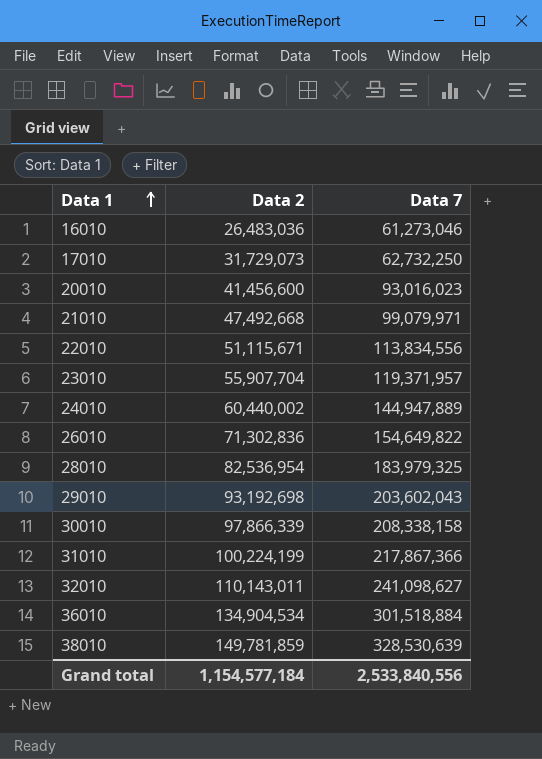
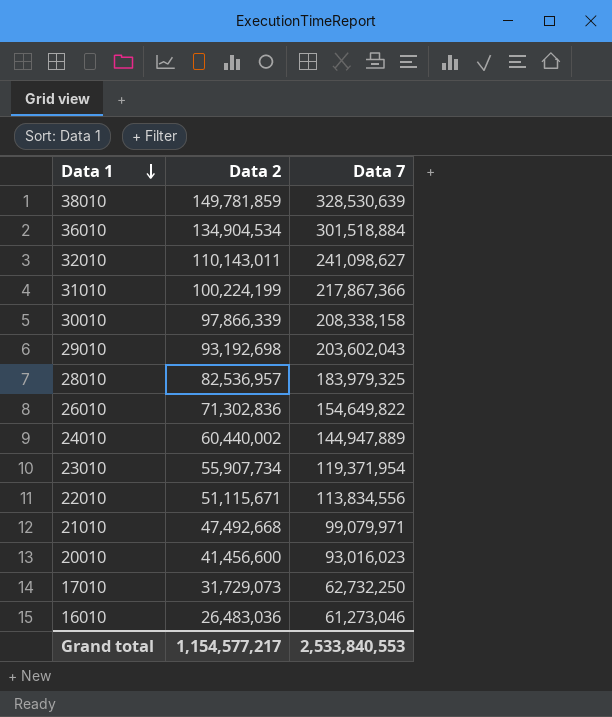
row order: Data 1 ascending -> Data 1 descending
28010 | Data 2: 82,536,954 -> 82,536,957
23010 | Data 2: 55,907,704 -> 55,907,734
23010 | Data 7: 119,371,957 -> 119,371,954
Grand total | Data 2: 1,154,577,184 -> 1,154,577,217
Grand total | Data 7: 2,533,840,556 -> 2,533,840,553

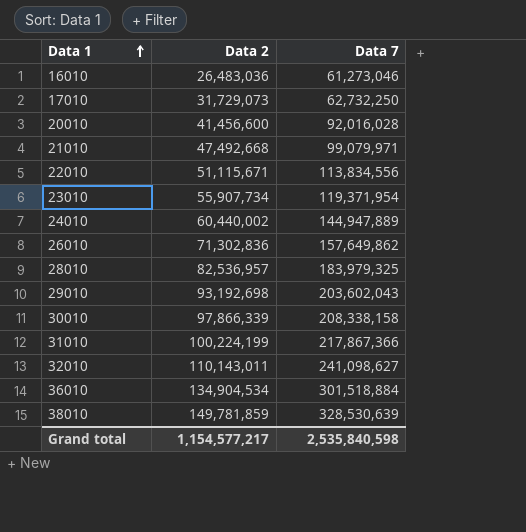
row order: Data 1 descending -> Data 1 ascending
20010 | Data 7: 93,016,023 -> 92,016,028
26010 | Data 7: 154,649,822 -> 157,649,862
Grand total | Data 7: 2,533,840,553 -> 2,535,840,598

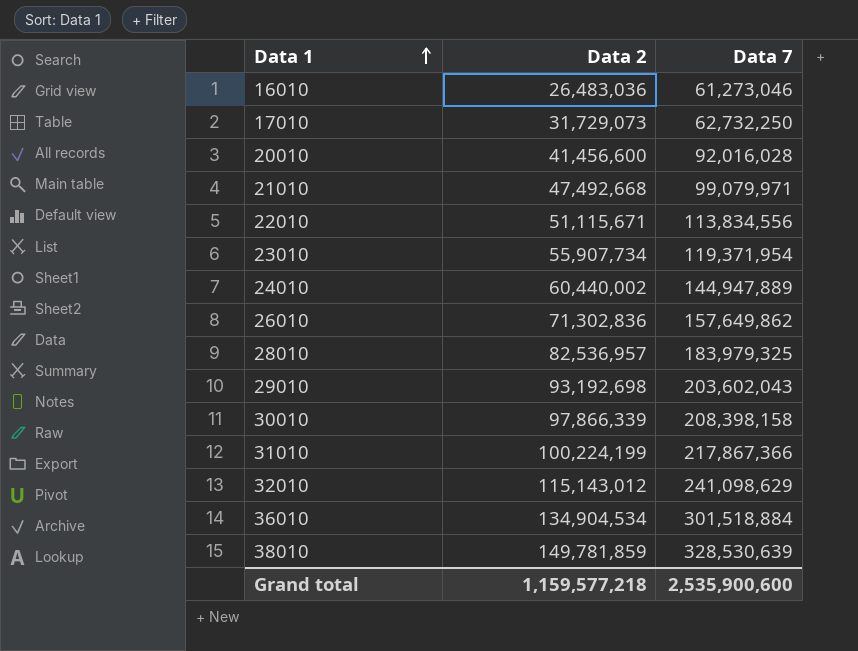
30010 | Data 7: 208,338,158 -> 208,398,158
32010 | Data 2: 110,143,011 -> 115,143,012
32010 | Data 7: 241,098,627 -> 241,098,629
Grand total | Data 2: 1,154,577,217 -> 1,159,577,218
Grand total | Data 7: 2,535,840,598 -> 2,535,900,600

